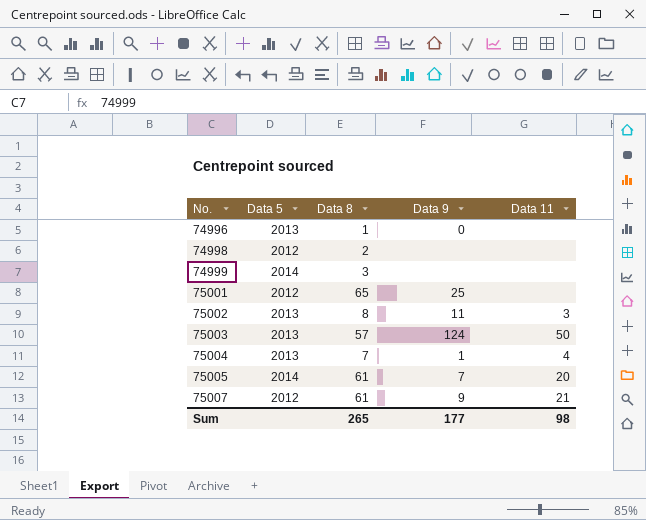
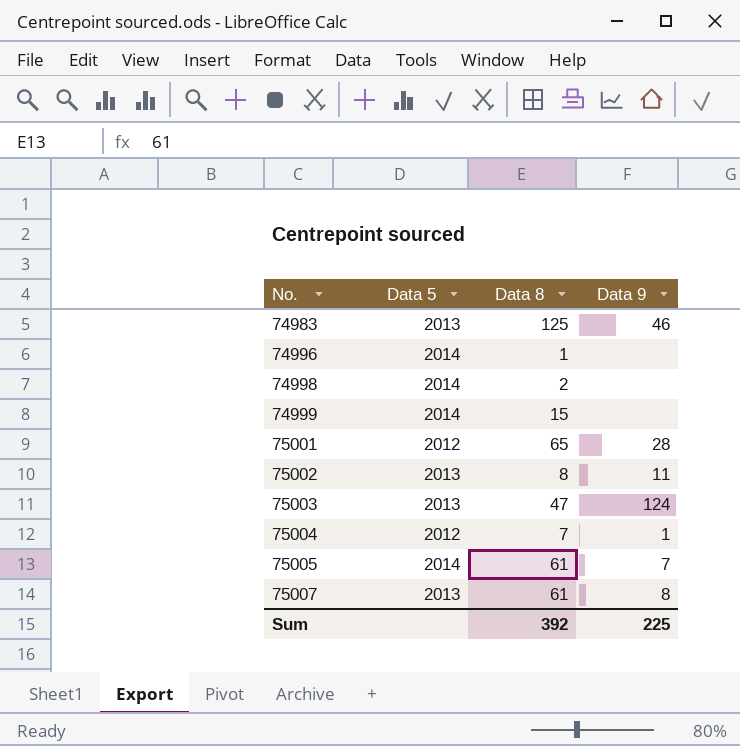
column Data 11 | position: 5 -> none
row 74983: none -> 2013 | 125 | 46
74996 | Data 5: 2013 -> 2014
74996 | Data 9: 0 -> none
74998 | Data 5: 2012 -> 2014
74999 | Data 8: 3 -> 15
75001 | Data 9: 25 -> 28
75003 | Data 8: 57 -> 47
75004 | Data 5: 2013 -> 2012
75007 | Data 5: 2012 -> 2013
75007 | Data 9: 9 -> 8
Sum | Data 8: 265 -> 392
Sum | Data 9: 177 -> 225

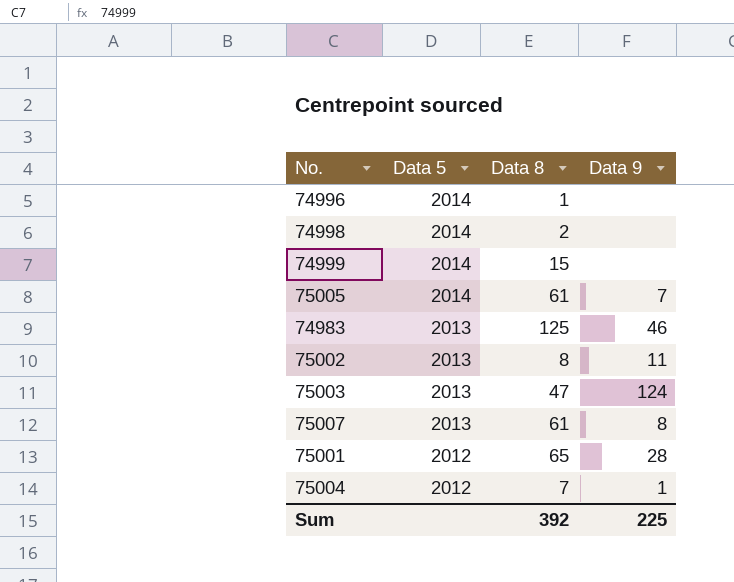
row order: No. ascending -> Data 5 descending

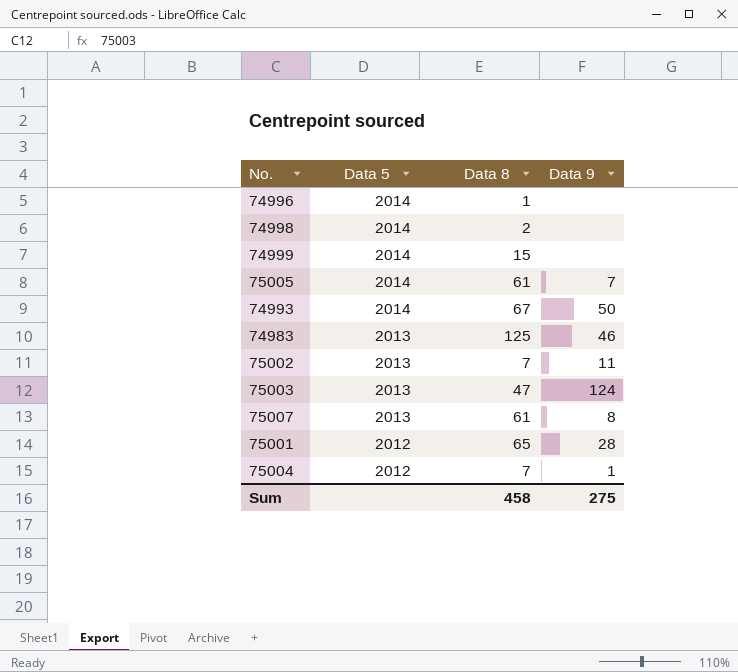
row 74993: none -> 2014 | 67 | 50
75002 | Data 8: 8 -> 7
Sum | Data 8: 392 -> 458
Sum | Data 9: 225 -> 275

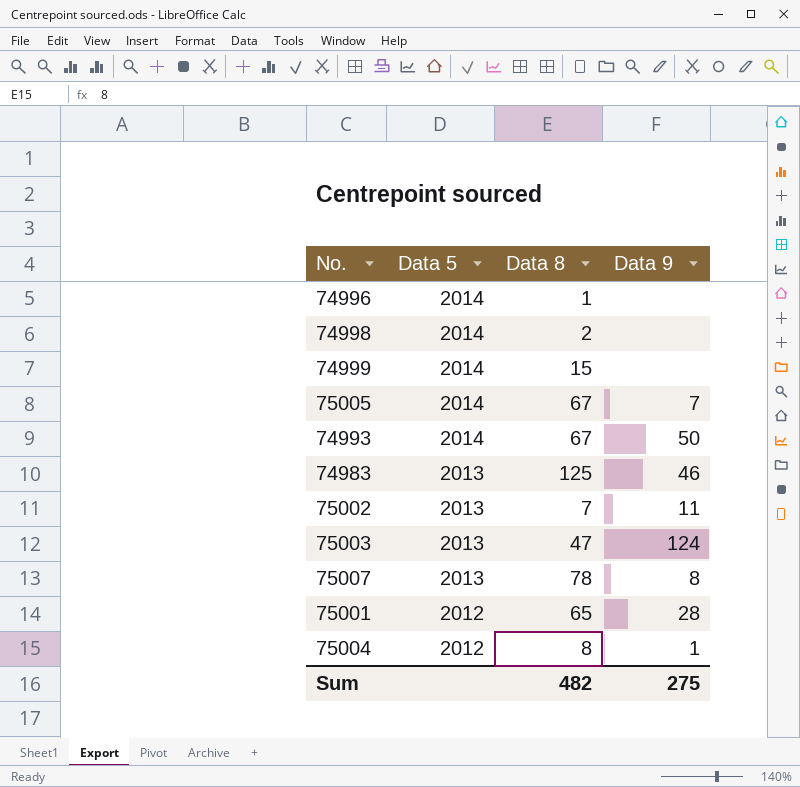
75005 | Data 8: 61 -> 67
75007 | Data 8: 61 -> 78
75004 | Data 8: 7 -> 8
Sum | Data 8: 458 -> 482

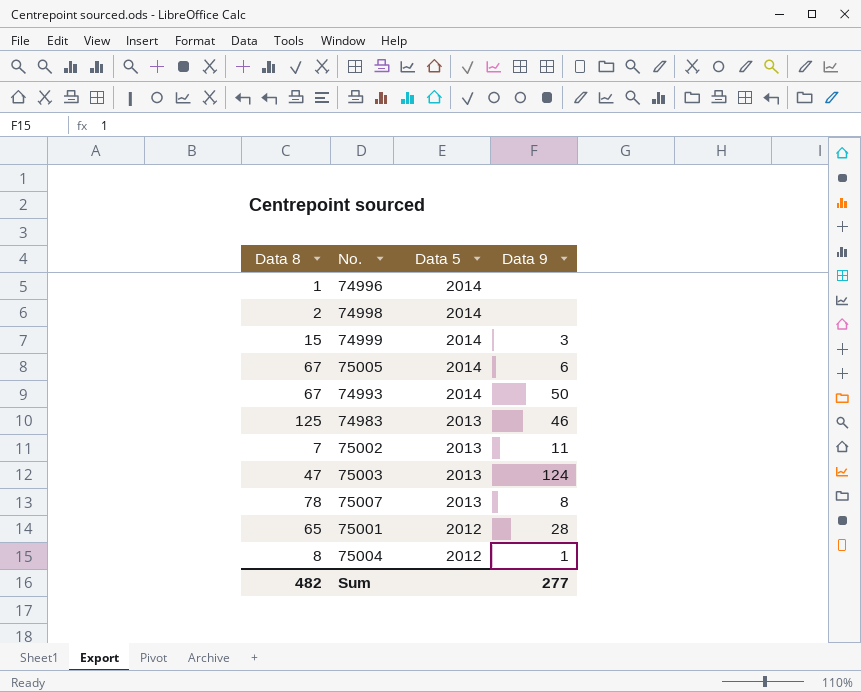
column Data 8 | position: 3 -> 1
74999 | Data 9: none -> 3
75005 | Data 9: 7 -> 6
Sum | Data 9: 275 -> 277

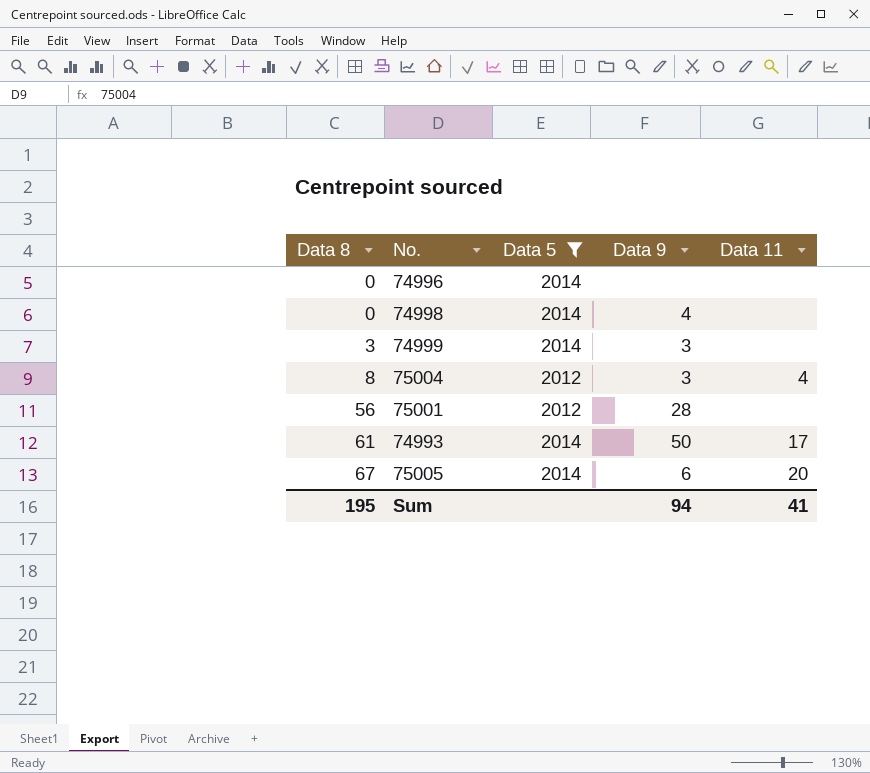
filter: none -> Data 5 != 2013
row order: Data 5 descending -> Data 8 ascending
column Data 11 | position: none -> 5
74996 | Data 8: 1 -> 0
74998 | Data 8: 2 -> 0
74998 | Data 9: none -> 4
74999 | Data 8: 15 -> 3
75004 | Data 9: 1 -> 3
75001 | Data 8: 65 -> 56
74993 | Data 8: 67 -> 61
Sum | Data 8: 482 -> 195
Sum | Data 9: 277 -> 94

